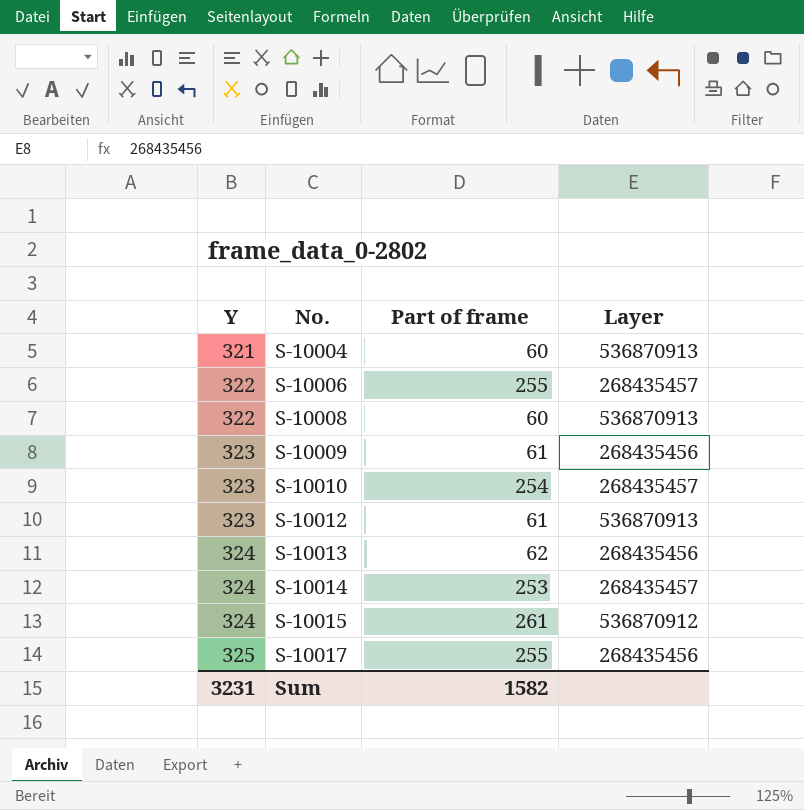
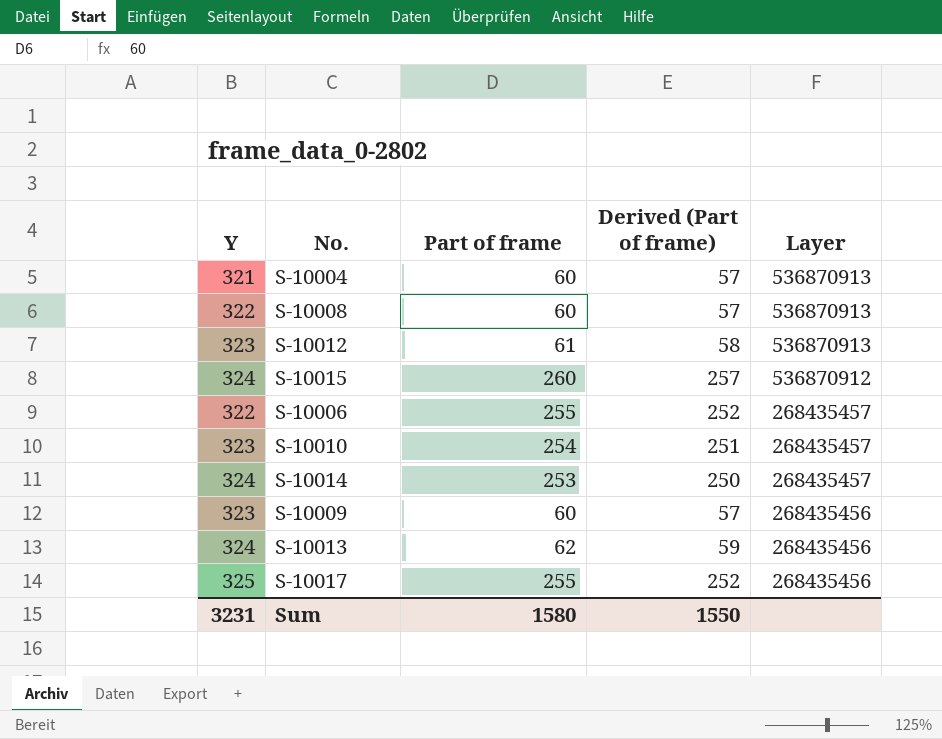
row order: Y ascending -> Layer descending
column Derived (Part of frame) | formula: none -> [Part of frame] - 3
S-10015 | Part of frame: 261 -> 260
S-10009 | Part of frame: 61 -> 60
Sum | Part of frame: 1582 -> 1580

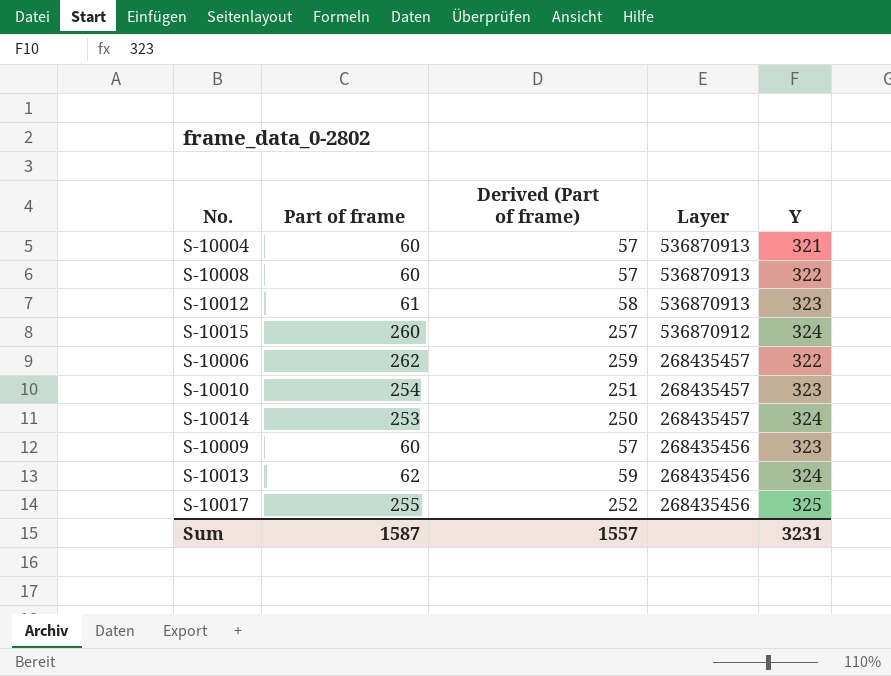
column Y | position: 1 -> 5
S-10006 | Part of frame: 255 -> 262
S-10006 | Derived (Part of frame): 252 -> 259
Sum | Part of frame: 1580 -> 1587
Sum | Derived (Part of frame): 1550 -> 1557

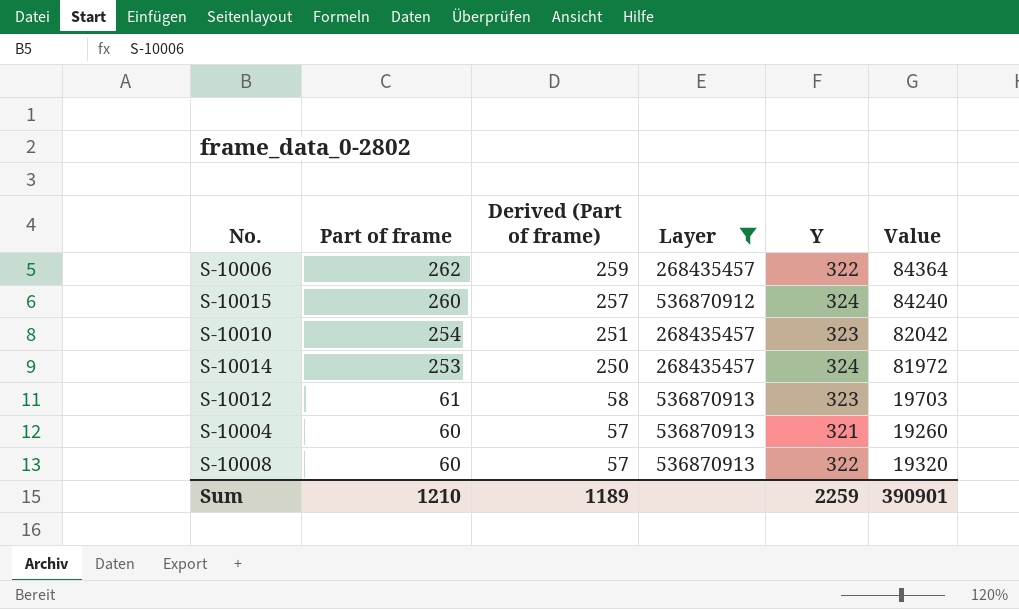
filter: none -> Layer != 268435456
row order: Layer descending -> Part of frame descending
column Value | formula: none -> [Part of frame] * [Y]
Sum | Part of frame: 1587 -> 1210
Sum | Derived (Part of frame): 1557 -> 1189
Sum | Y: 3231 -> 2259

